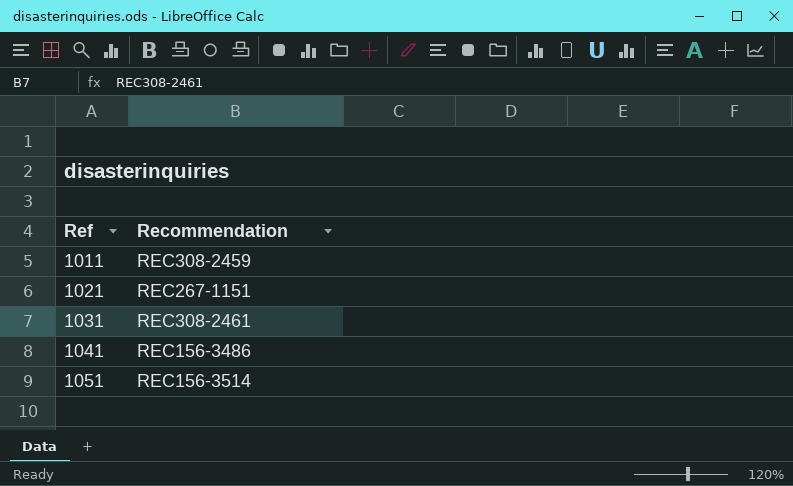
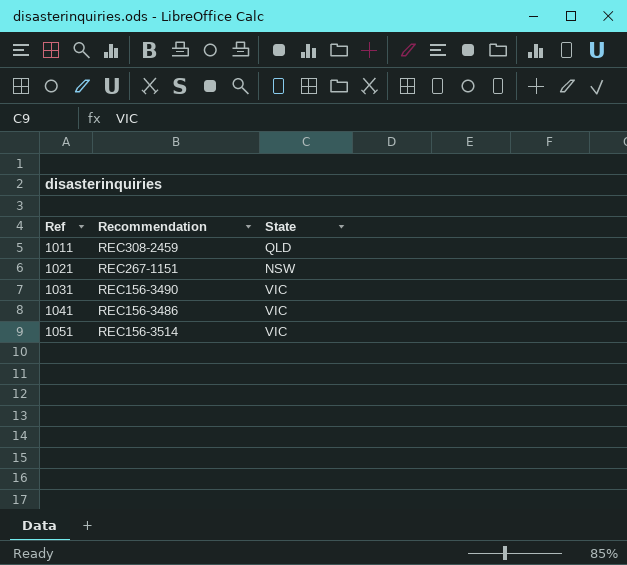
column State | position: none -> 3
1031 | Recommendation: REC308-2461 -> REC156-3490

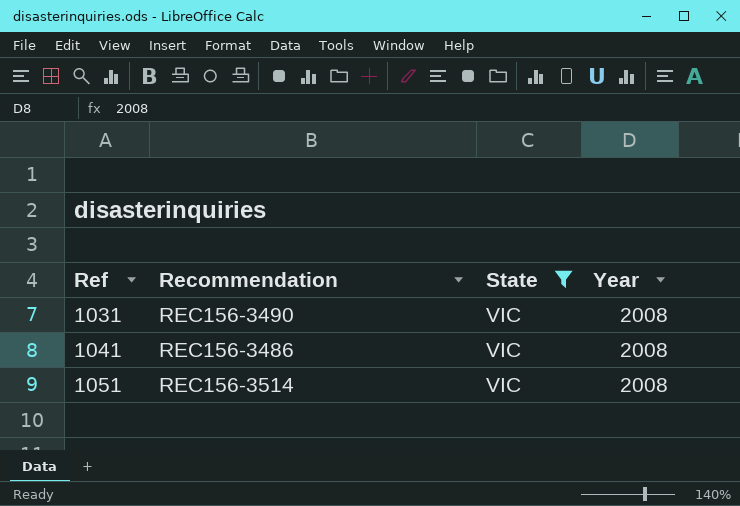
filter: none -> State = VIC
column Year | position: none -> 4

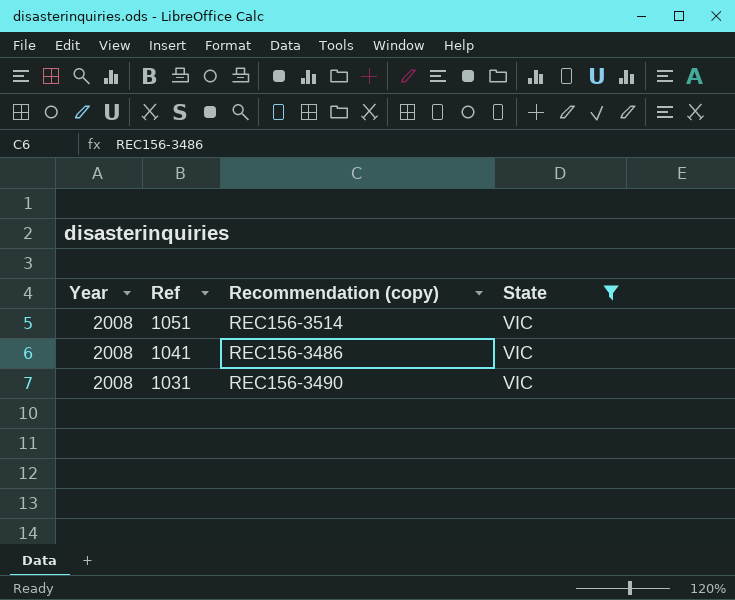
row order: Ref ascending -> Ref descending
column Year | position: 4 -> 1
column name: Recommendation -> Recommendation (copy)

